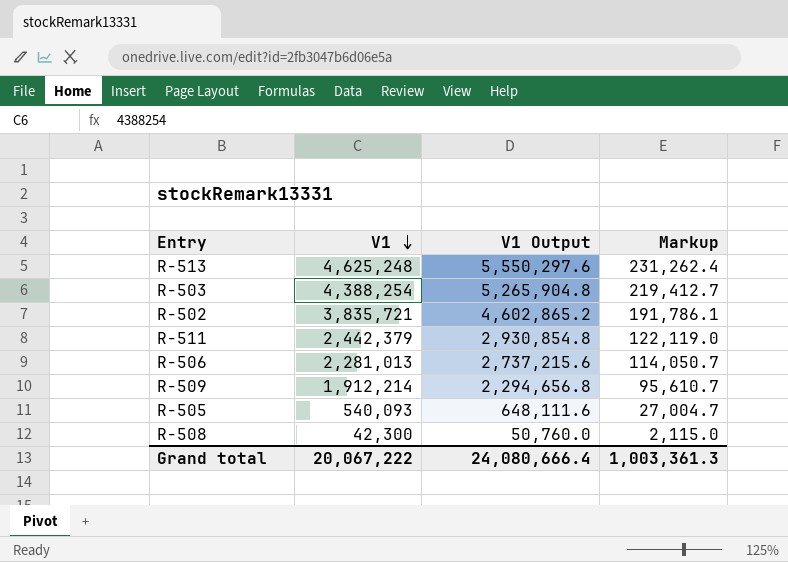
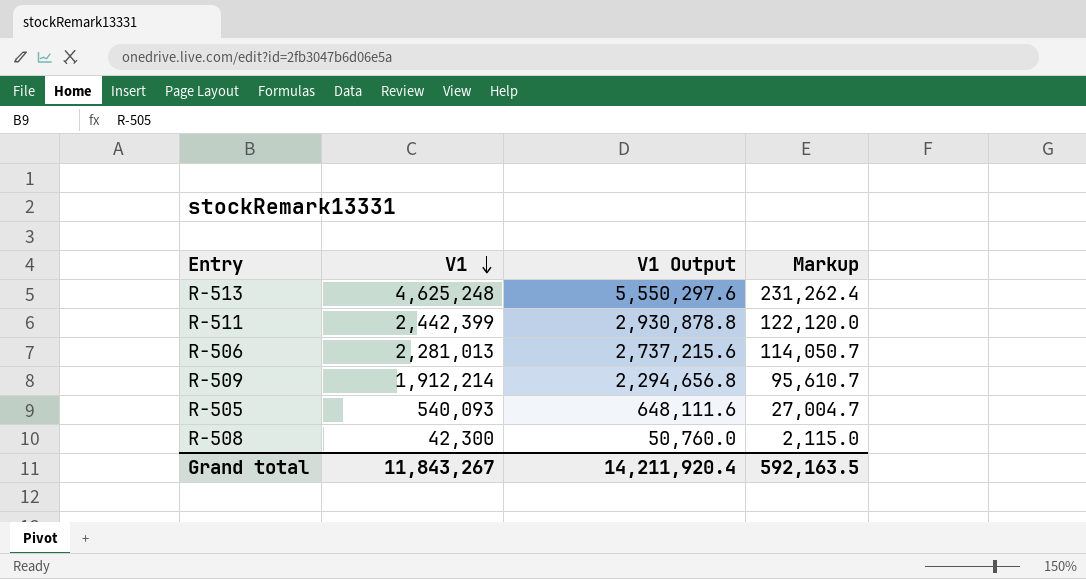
row R-503: 4,388,254 | 5,265,904.8 | 219,412.7 -> none
row R-502: 3,835,721 | 4,602,865.2 | 191,786.1 -> none
R-511 | V1: 2,442,379 -> 2,442,399
R-511 | V1 Output: 2,930,854.8 -> 2,930,878.8
R-511 | Markup: 122,119.0 -> 122,120.0
Grand total | V1: 20,067,222 -> 11,843,267
Grand total | V1 Output: 24,080,666.4 -> 14,211,920.4
Grand total | Markup: 1,003,361.3 -> 592,163.5

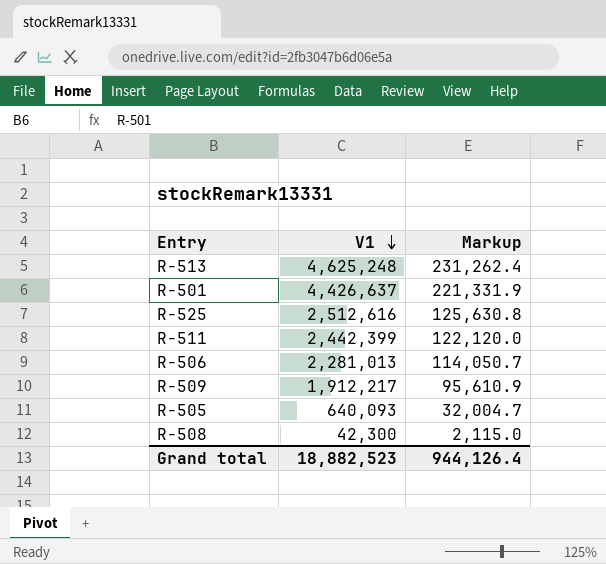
column V1 Output | formula: [V1] * 1.2 -> none
row R-501: none -> 4,426,637 | 221,331.9
row R-525: none -> 2,512,616 | 125,630.8
R-509 | V1: 1,912,214 -> 1,912,217
R-509 | Markup: 95,610.7 -> 95,610.9
R-505 | V1: 540,093 -> 640,093
R-505 | Markup: 27,004.7 -> 32,004.7
Grand total | V1: 11,843,267 -> 18,882,523
Grand total | Markup: 592,163.5 -> 944,126.4

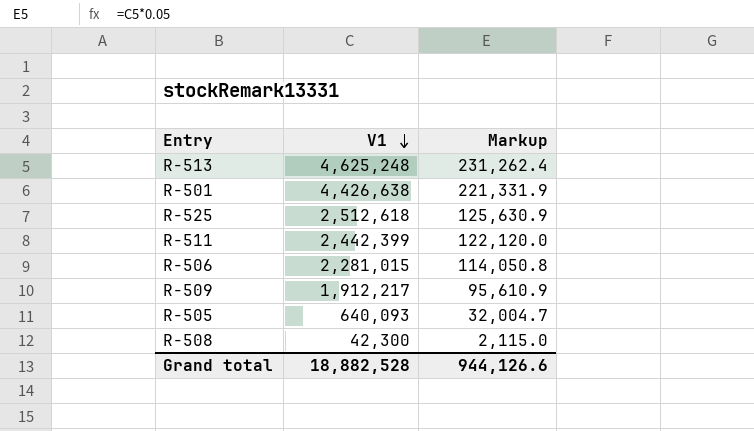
R-501 | V1: 4,426,637 -> 4,426,638
R-525 | V1: 2,512,616 -> 2,512,618
R-525 | Markup: 125,630.8 -> 125,630.9
R-506 | V1: 2,281,013 -> 2,281,015
R-506 | Markup: 114,050.7 -> 114,050.8
Grand total | V1: 18,882,523 -> 18,882,528
Grand total | Markup: 944,126.4 -> 944,126.6

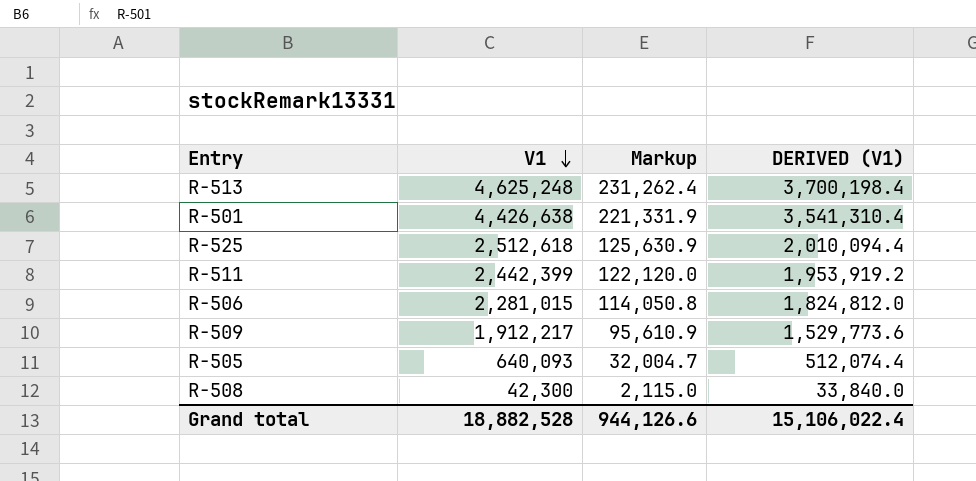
column DERIVED (V1) | formula: none -> [V1] * 0.8

